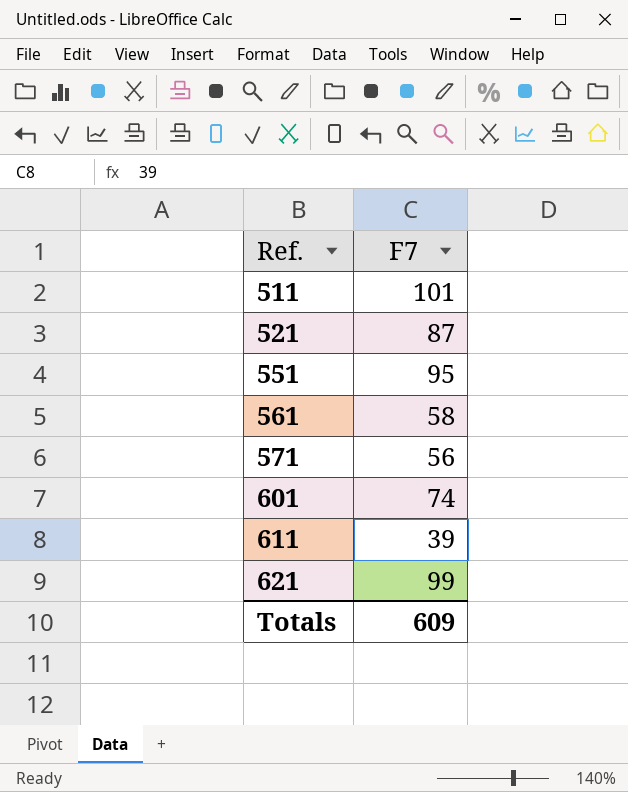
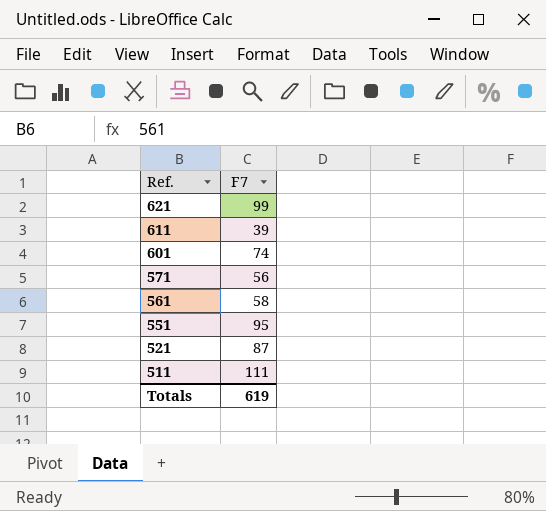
row order: Ref. ascending -> Ref. descending
511 | F7: 101 -> 111
Totals | F7: 609 -> 619

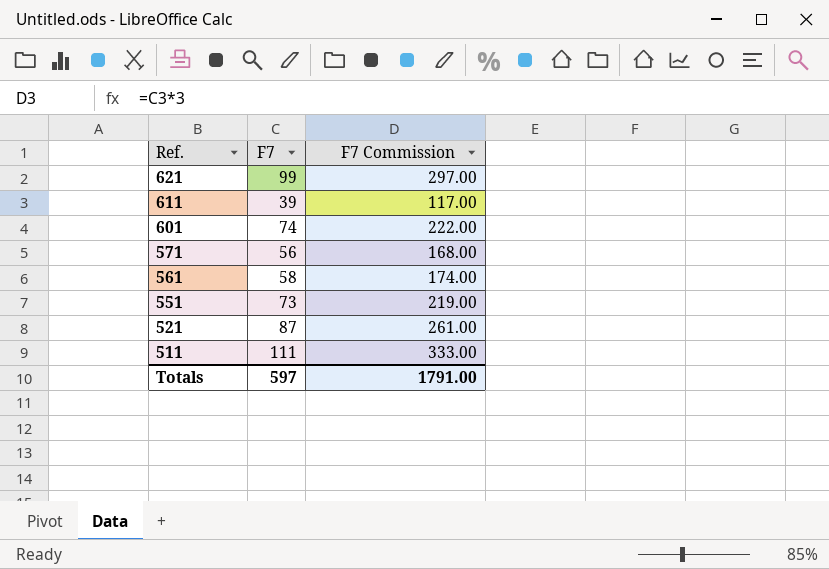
column F7 Commission | formula: none -> [F7] * 3
551 | F7: 95 -> 73
Totals | F7: 619 -> 597

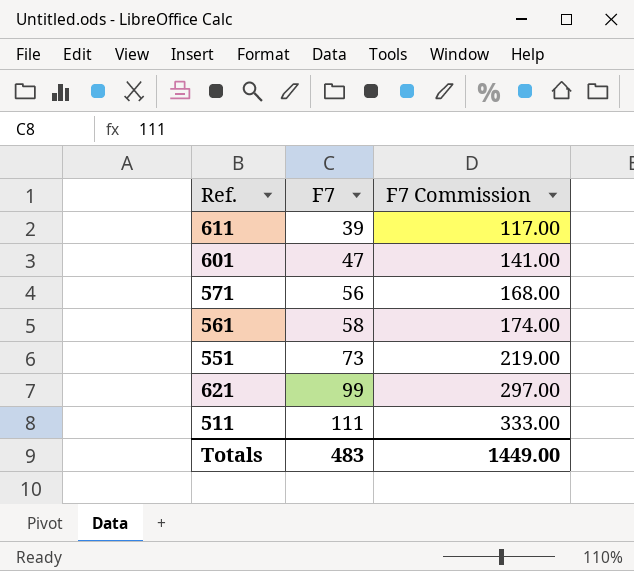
row order: Ref. descending -> F7 ascending
row 521: 87 | 261.00 -> none
601 | F7: 74 -> 47
601 | F7 Commission: 222.00 -> 141.00
Totals | F7: 597 -> 483
Totals | F7 Commission: 1791.00 -> 1449.00

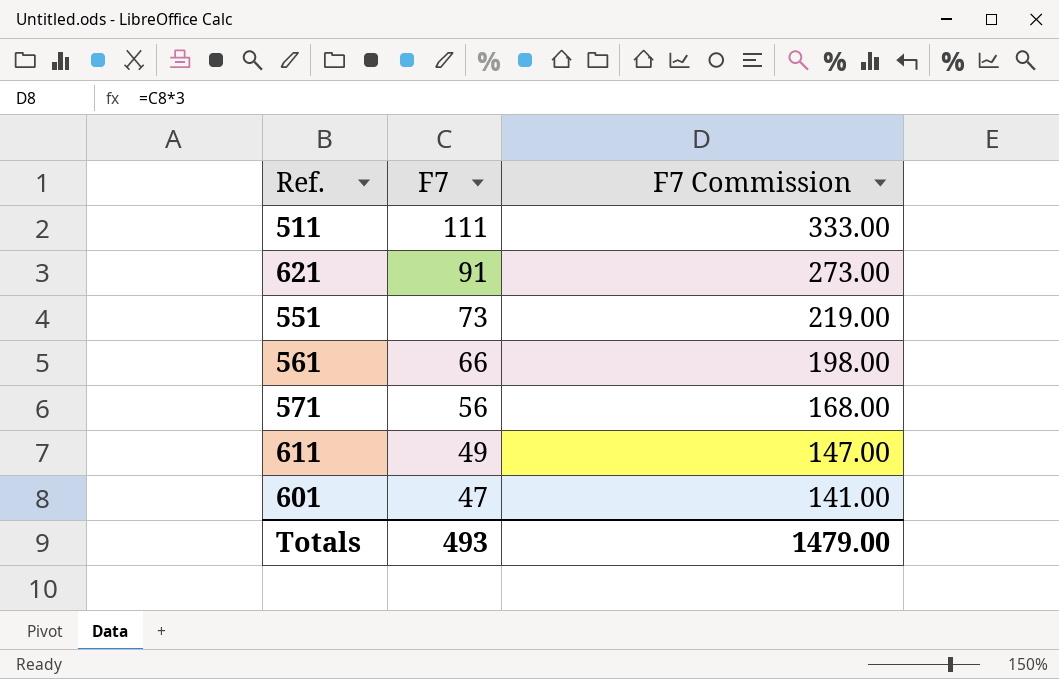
row order: F7 ascending -> F7 descending
621 | F7: 99 -> 91
621 | F7 Commission: 297.00 -> 273.00
561 | F7: 58 -> 66
561 | F7 Commission: 174.00 -> 198.00
611 | F7: 39 -> 49
611 | F7 Commission: 117.00 -> 147.00
Totals | F7: 483 -> 493
Totals | F7 Commission: 1449.00 -> 1479.00

